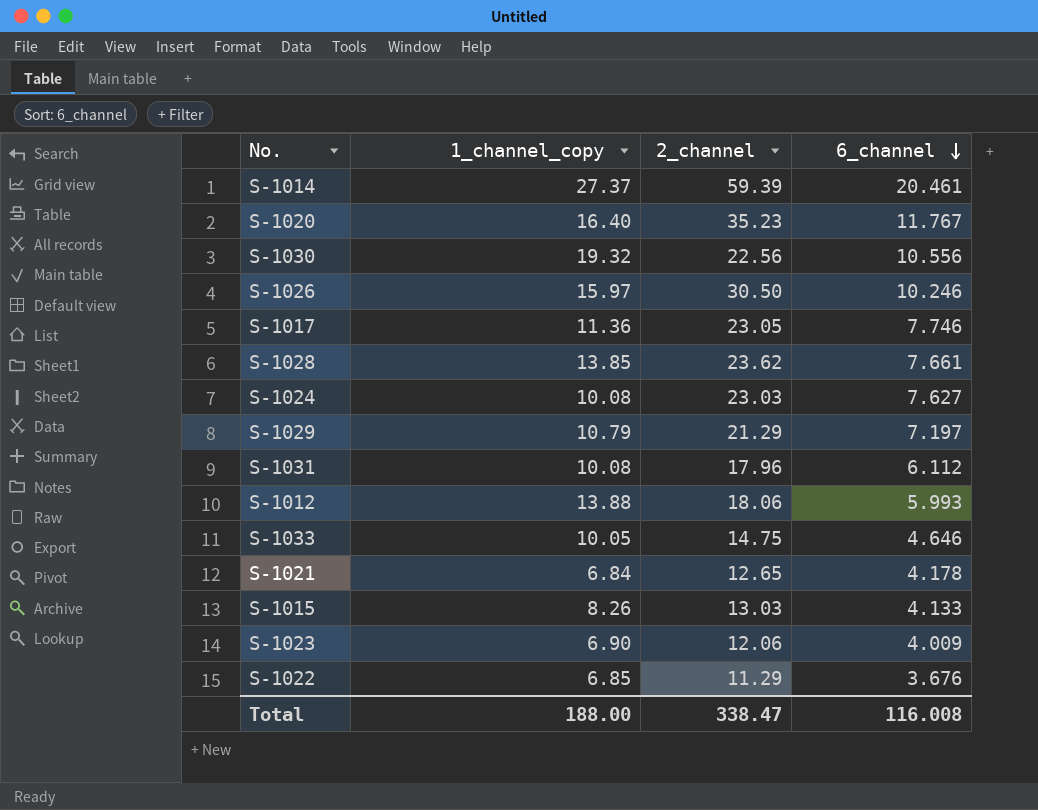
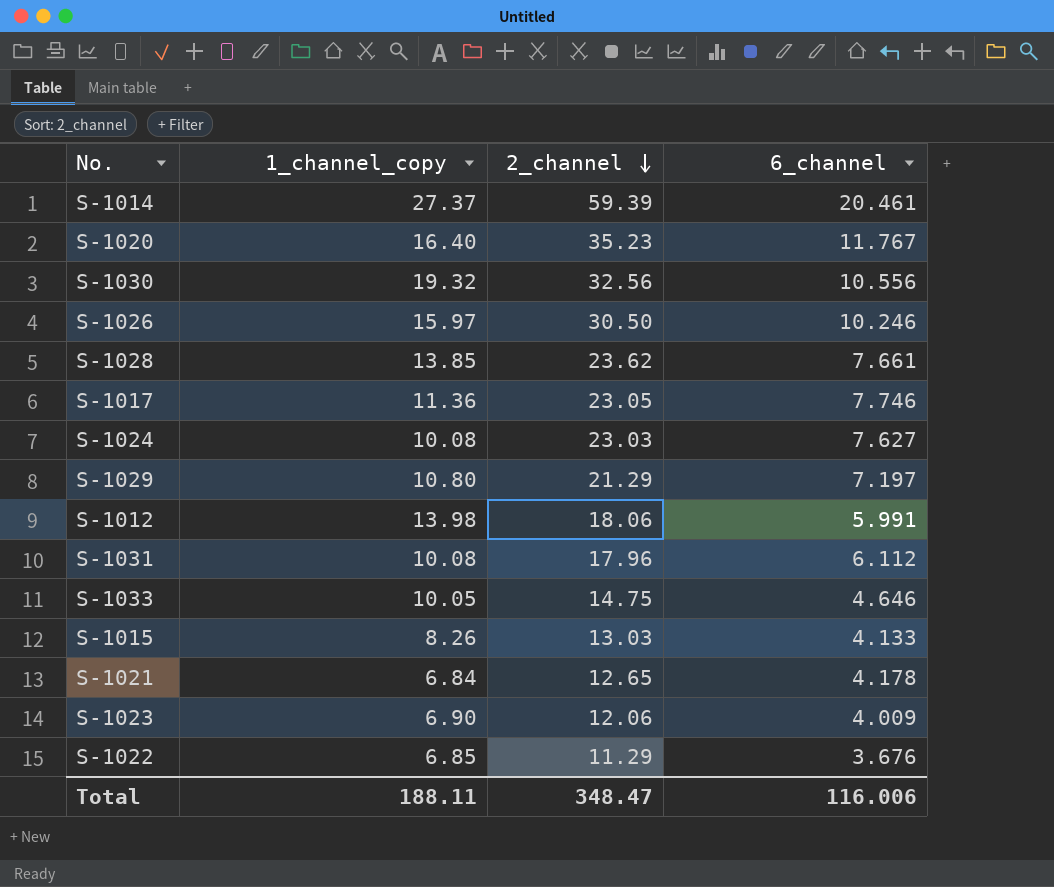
row order: 6_channel descending -> 2_channel descending
S-1030 | 2_channel: 22.56 -> 32.56
S-1029 | 1_channel_copy: 10.79 -> 10.80
S-1012 | 1_channel_copy: 13.88 -> 13.98
S-1012 | 6_channel: 5.993 -> 5.991
Total | 1_channel_copy: 188.00 -> 188.11
Total | 2_channel: 338.47 -> 348.47
Total | 6_channel: 116.008 -> 116.006

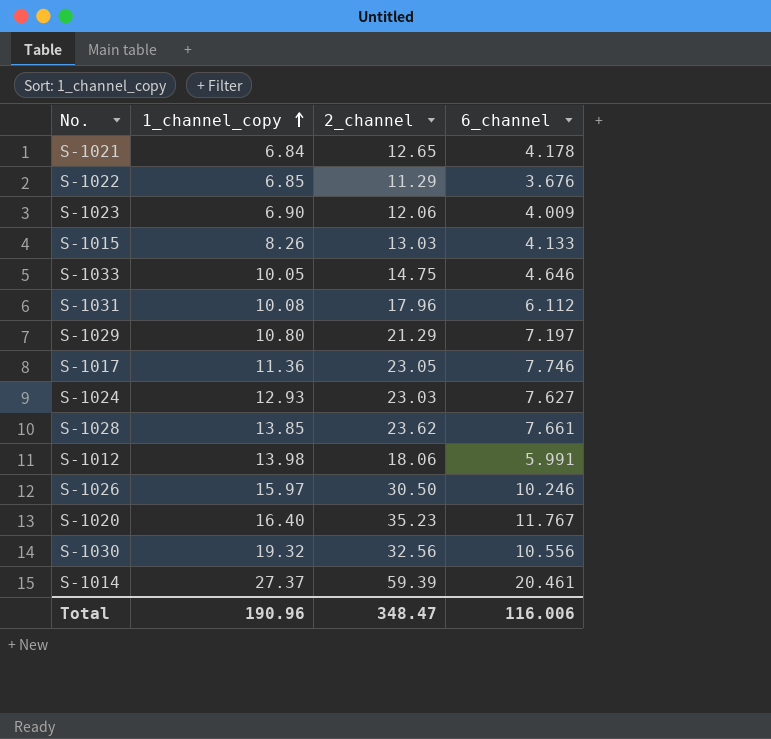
row order: 2_channel descending -> 1_channel_copy ascending
S-1024 | 1_channel_copy: 10.08 -> 12.93
Total | 1_channel_copy: 188.11 -> 190.96

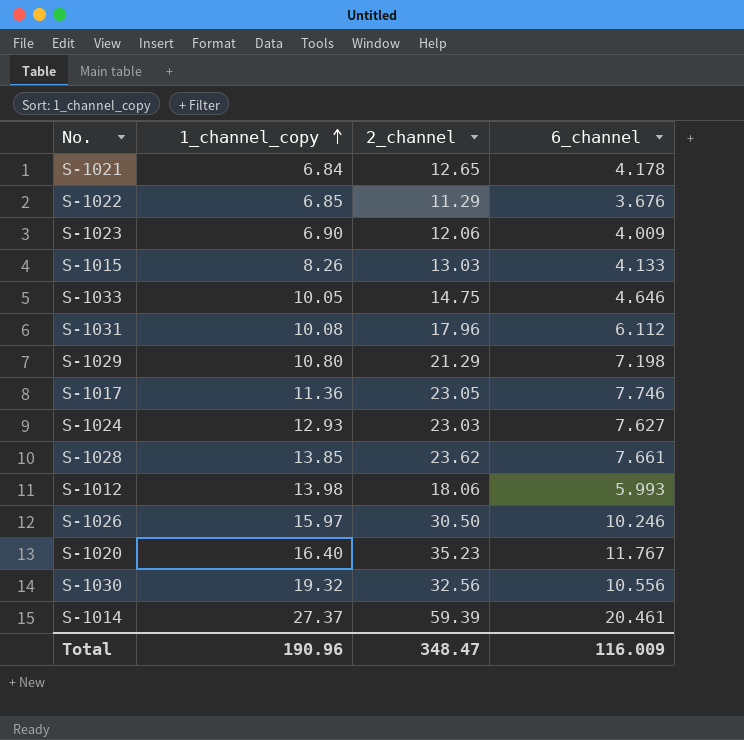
S-1029 | 6_channel: 7.197 -> 7.198
S-1012 | 6_channel: 5.991 -> 5.993
Total | 6_channel: 116.006 -> 116.009

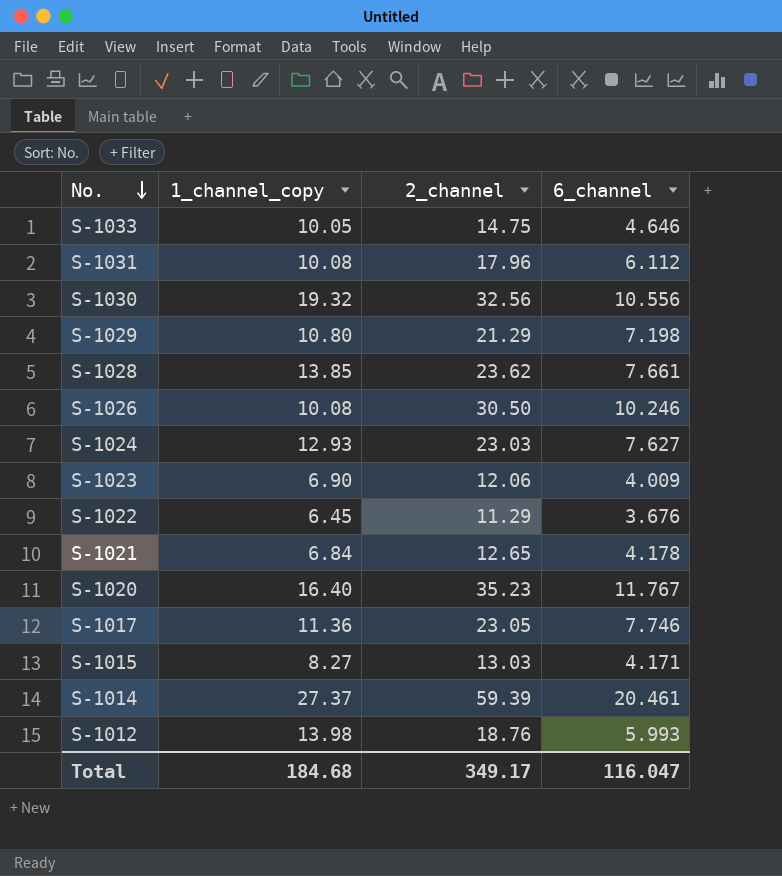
row order: 1_channel_copy ascending -> No. descending
S-1026 | 1_channel_copy: 15.97 -> 10.08
S-1022 | 1_channel_copy: 6.85 -> 6.45
S-1015 | 1_channel_copy: 8.26 -> 8.27
S-1015 | 6_channel: 4.133 -> 4.171
S-1012 | 2_channel: 18.06 -> 18.76
Total | 1_channel_copy: 190.96 -> 184.68
Total | 2_channel: 348.47 -> 349.17
Total | 6_channel: 116.009 -> 116.047

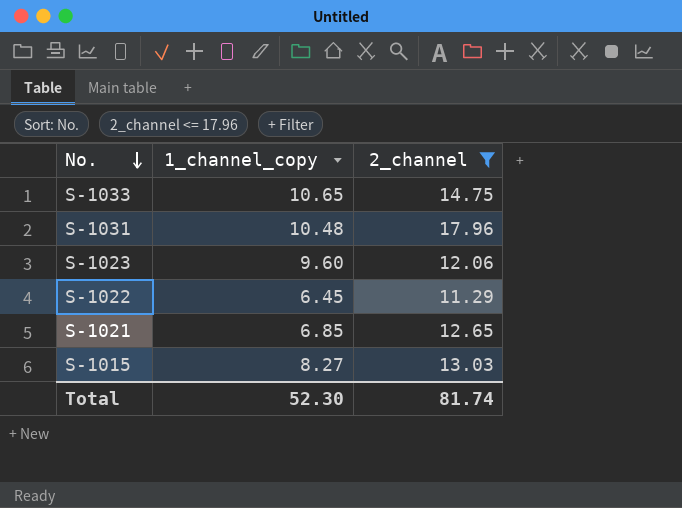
filter: none -> 2_channel <= 17.96
column 6_channel | position: 4 -> none
S-1033 | 1_channel_copy: 10.05 -> 10.65
S-1031 | 1_channel_copy: 10.08 -> 10.48
S-1023 | 1_channel_copy: 6.90 -> 9.60
S-1021 | 1_channel_copy: 6.84 -> 6.85
Total | 1_channel_copy: 184.68 -> 52.30
Total | 2_channel: 349.17 -> 81.74

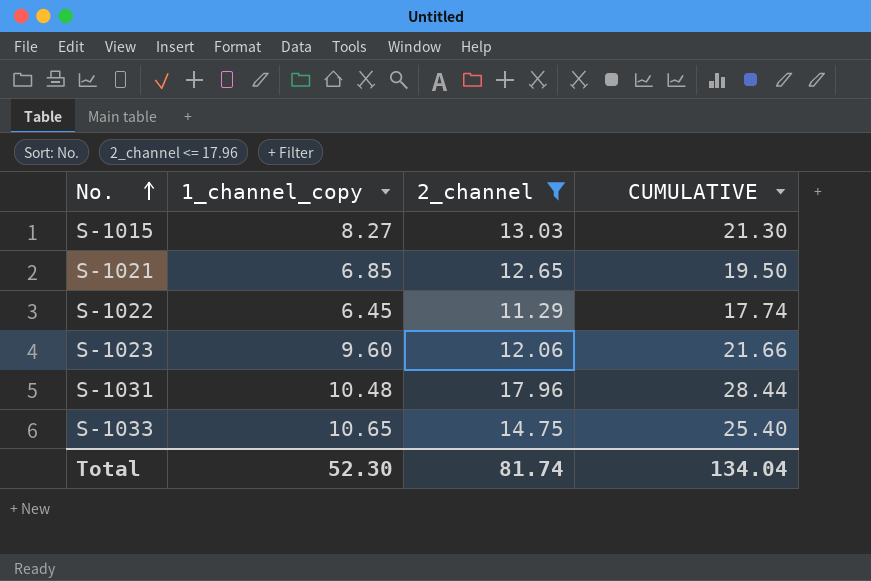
row order: No. descending -> No. ascending
column CUMULATIVE | formula: none -> [1_channel_copy] + [2_channel]

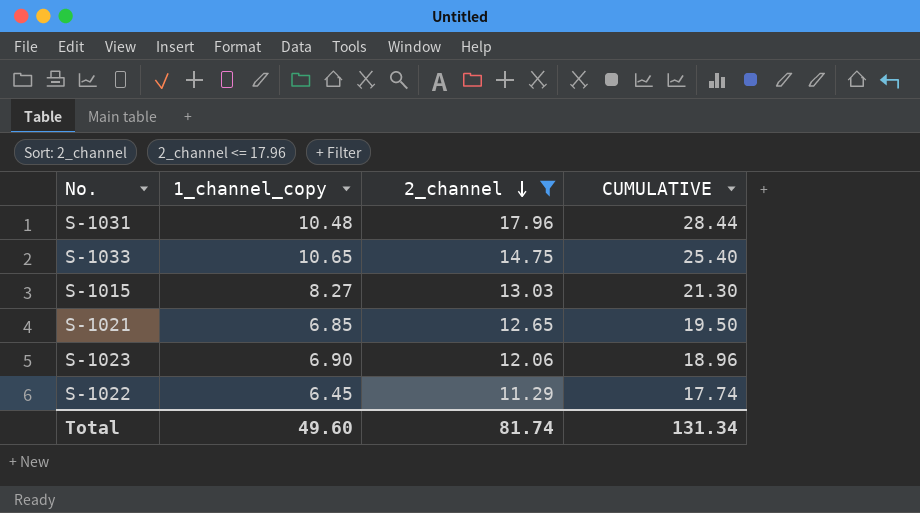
row order: No. ascending -> 2_channel descending
S-1023 | 1_channel_copy: 9.60 -> 6.90
S-1023 | CUMULATIVE: 21.66 -> 18.96
Total | 1_channel_copy: 52.30 -> 49.60
Total | CUMULATIVE: 134.04 -> 131.34

